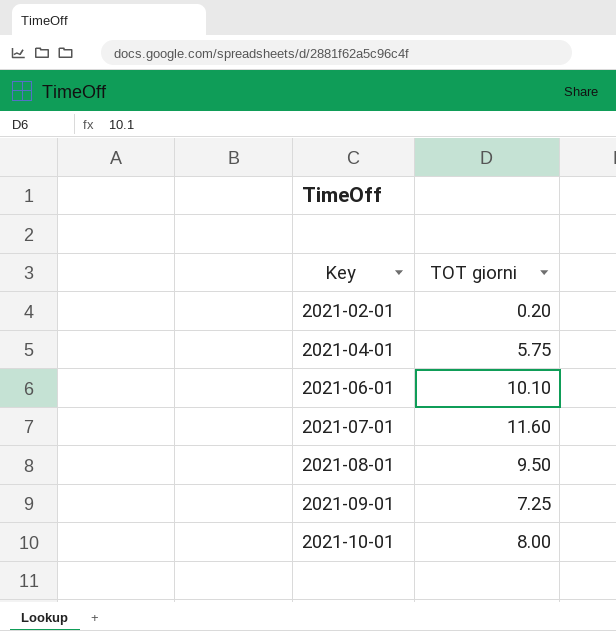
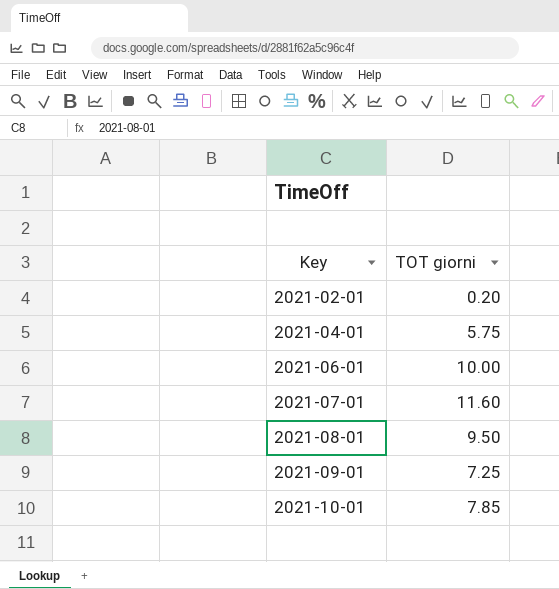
2021-06-01 | TOT giorni: 10.10 -> 10.00
2021-10-01 | TOT giorni: 8.00 -> 7.85

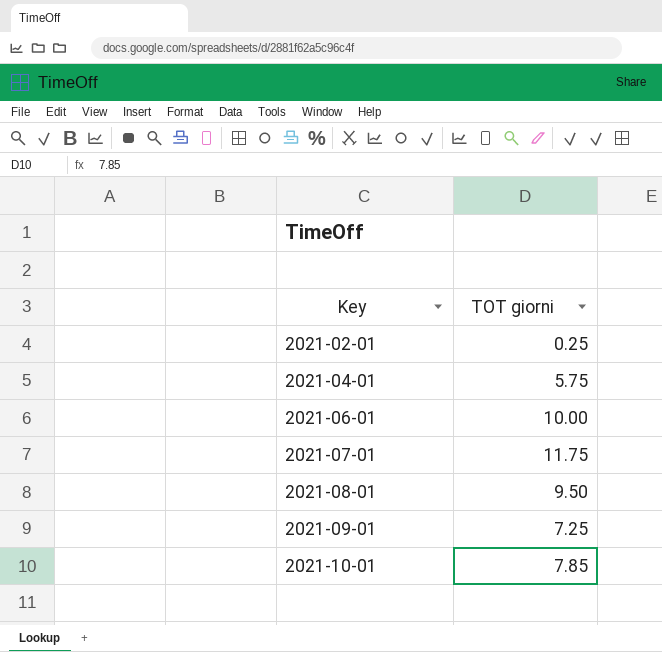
2021-02-01 | TOT giorni: 0.20 -> 0.25
2021-07-01 | TOT giorni: 11.60 -> 11.75

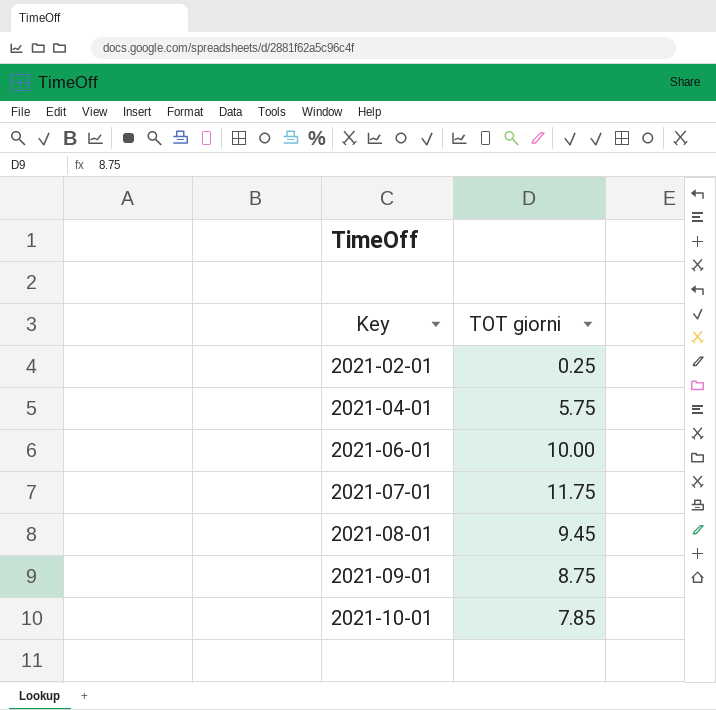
2021-08-01 | TOT giorni: 9.50 -> 9.45
2021-09-01 | TOT giorni: 7.25 -> 8.75

